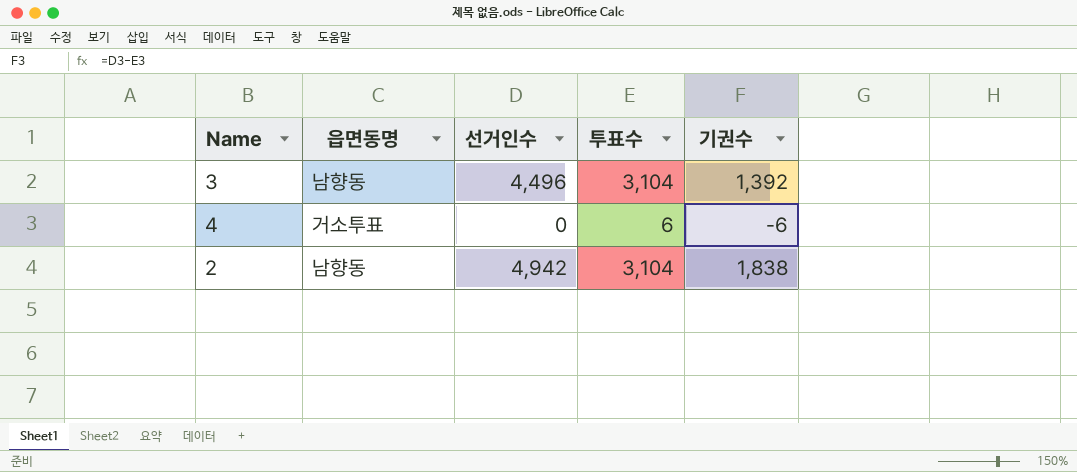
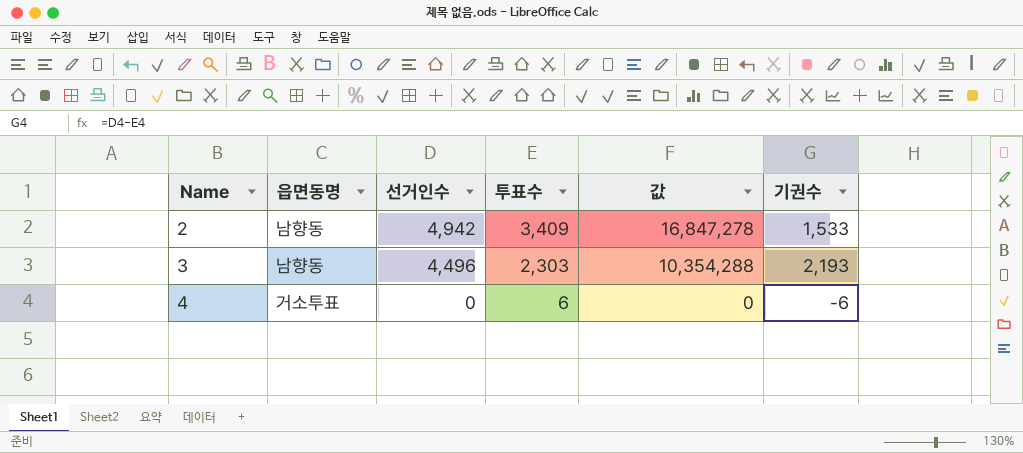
row order: none -> Name ascending
column 값 | formula: none -> [선거인수] * [투표수]
2 | 투표수: 3,104 -> 3,409
2 | 기권수: 1,838 -> 1,533
3 | 투표수: 3,104 -> 2,303
3 | 기권수: 1,392 -> 2,193

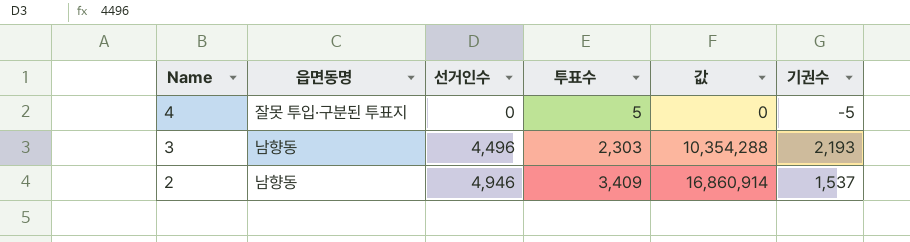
row order: Name ascending -> Name descending
4 | 읍면동명: 거소투표 -> 잘못 투입·구분된 투표지
4 | 투표수: 6 -> 5
4 | 기권수: -6 -> -5
2 | 선거인수: 4,942 -> 4,946
2 | 값: 16,847,278 -> 16,860,914
2 | 기권수: 1,533 -> 1,537

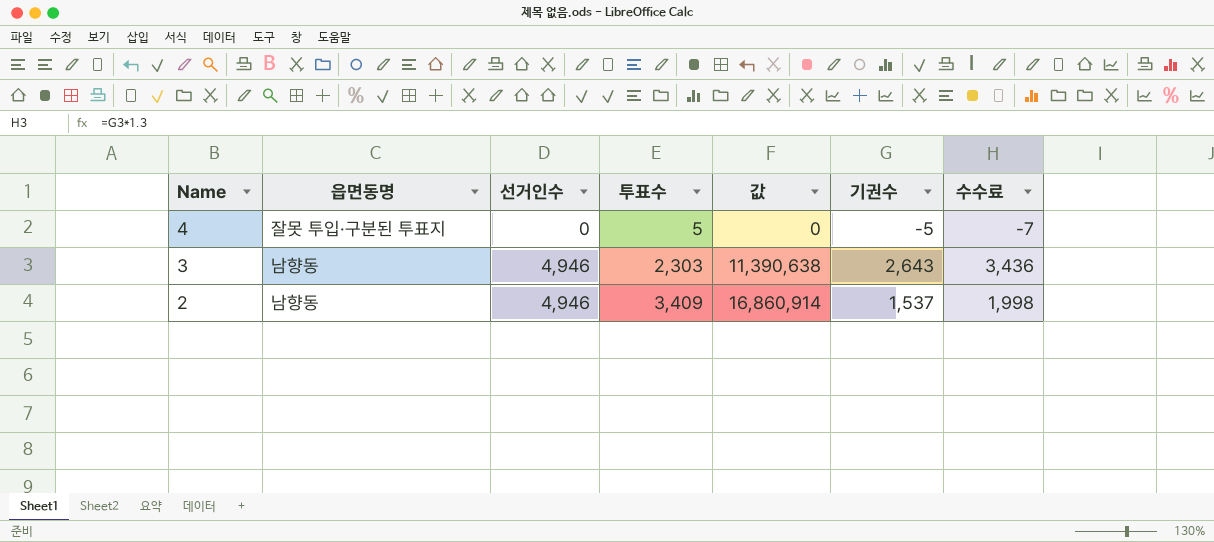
column 수수료 | formula: none -> [기권수] * 1.3
3 | 선거인수: 4,496 -> 4,946
3 | 값: 10,354,288 -> 11,390,638
3 | 기권수: 2,193 -> 2,643

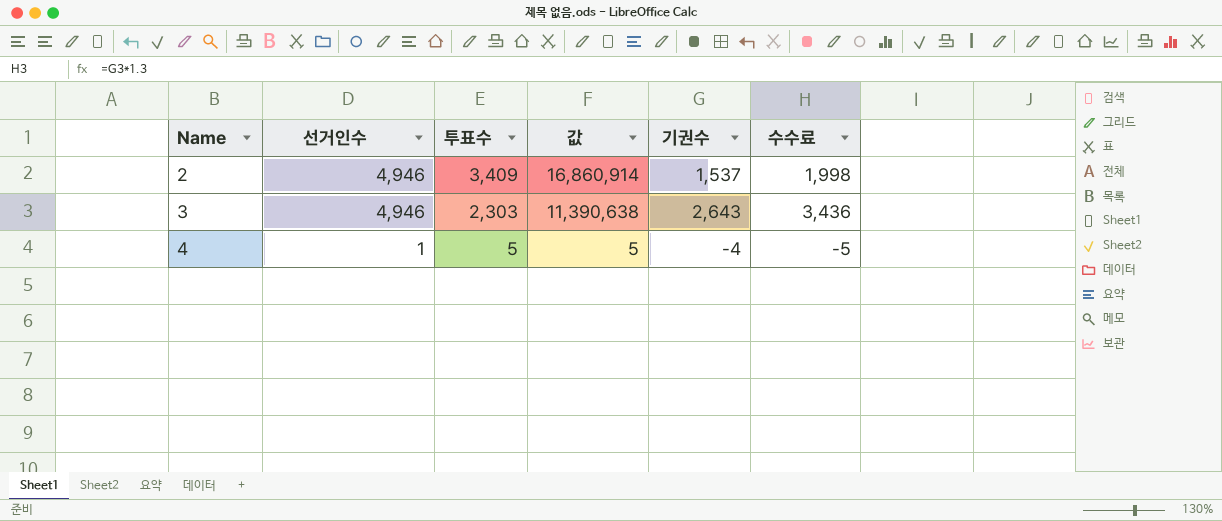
row order: Name descending -> Name ascending
column 읍면동명 | position: 2 -> none
4 | 선거인수: 0 -> 1
4 | 값: 0 -> 5
4 | 기권수: -5 -> -4
4 | 수수료: -7 -> -5

